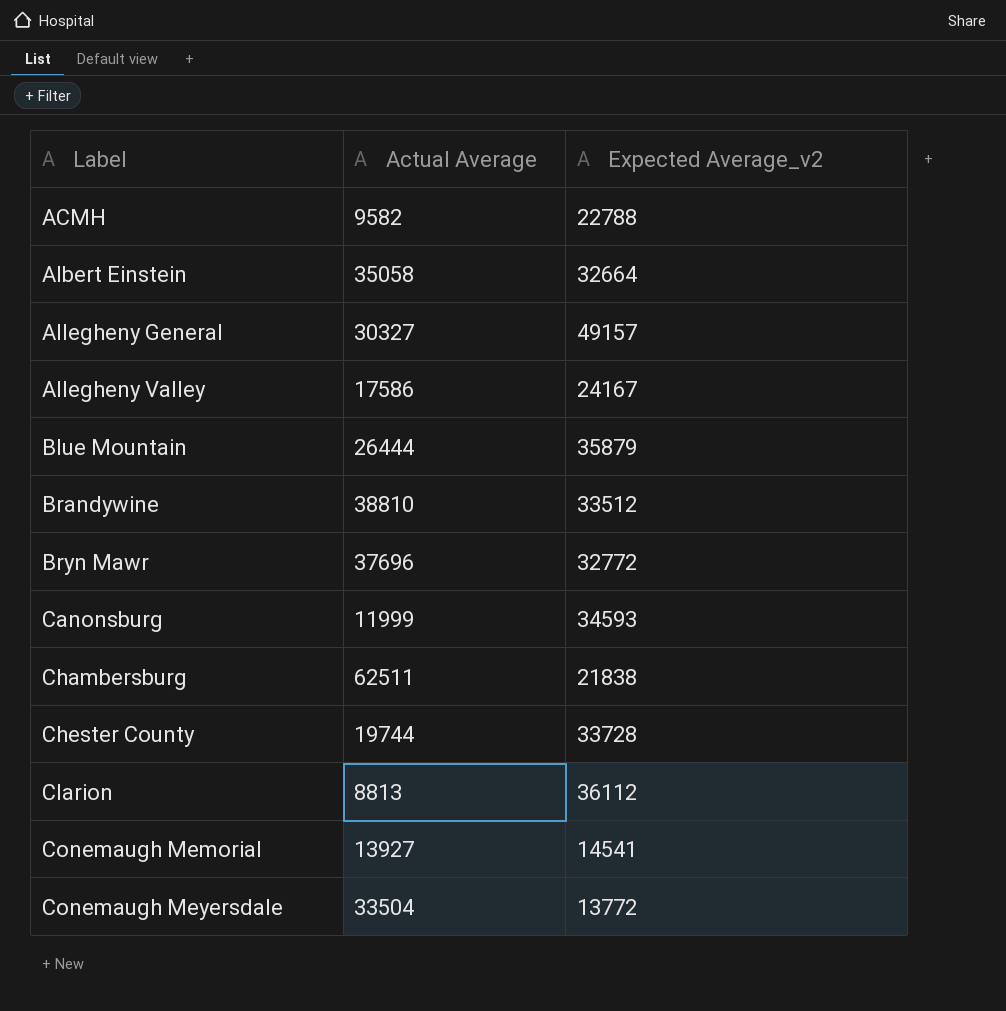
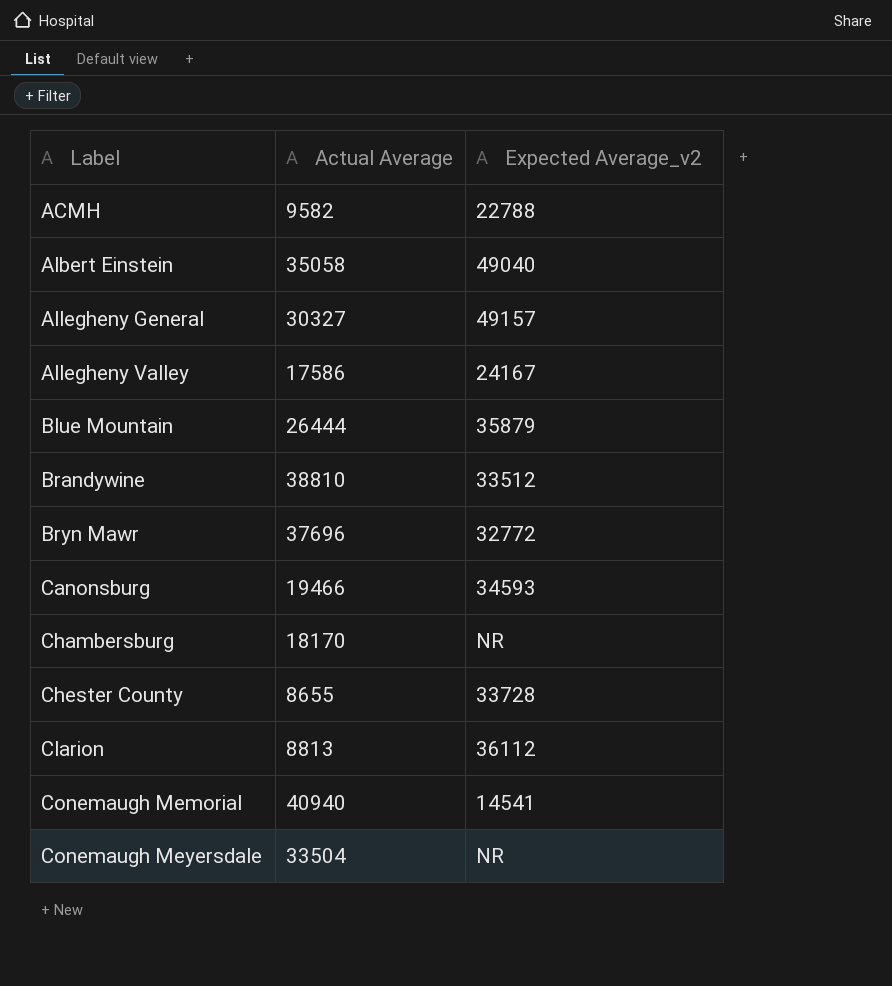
Albert Einstein | Expected Average_v2: 32664 -> 49040
Canonsburg | Actual Average: 11999 -> 19466
Chambersburg | Actual Average: 62511 -> 18170
Chambersburg | Expected Average_v2: 21838 -> NR
Chester County | Actual Average: 19744 -> 8655
Conemaugh Memorial | Actual Average: 13927 -> 40940
Conemaugh Meyersdale | Expected Average_v2: 13772 -> NR

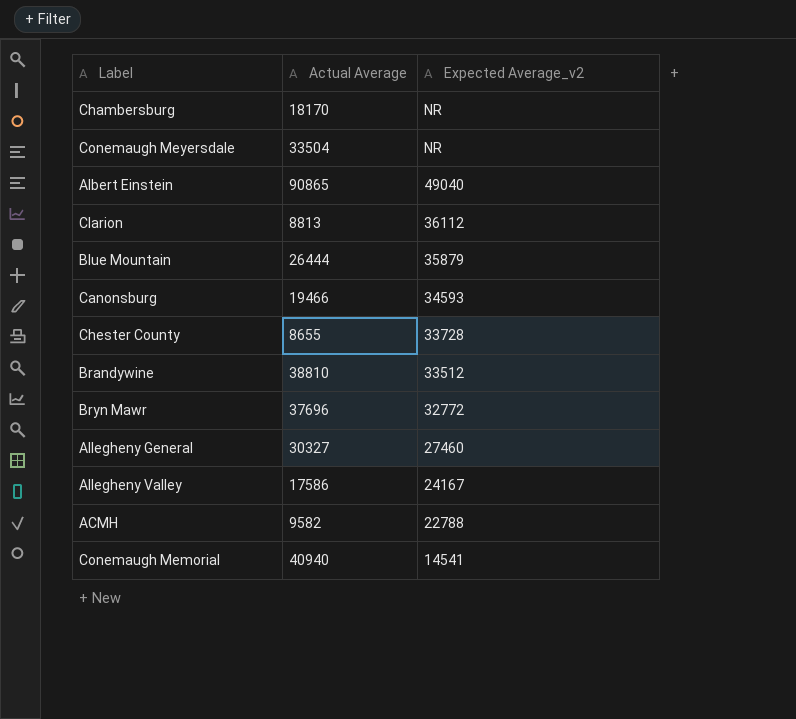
row order: Label ascending -> Expected Average_v2 descending
Albert Einstein | Actual Average: 35058 -> 90865
Allegheny General | Expected Average_v2: 49157 -> 27460

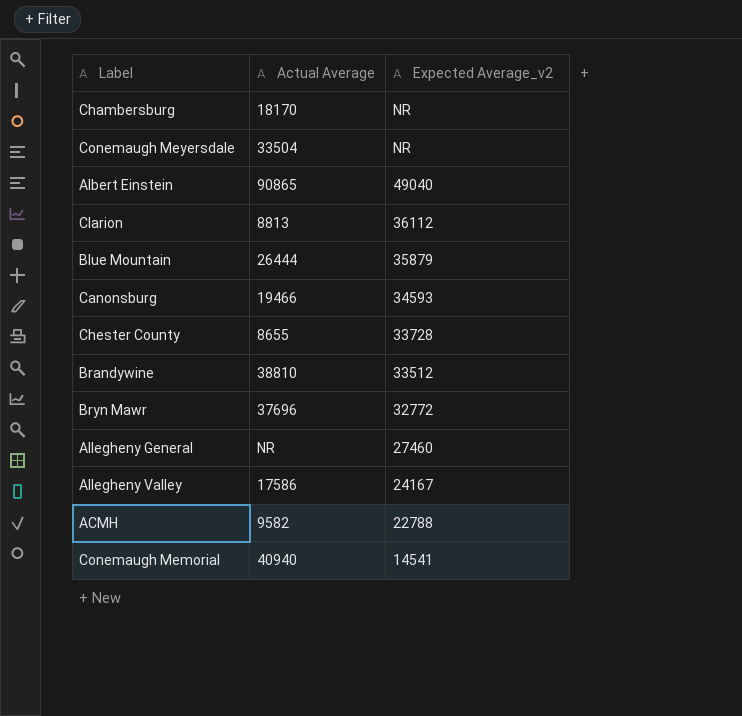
Allegheny General | Actual Average: 30327 -> NR

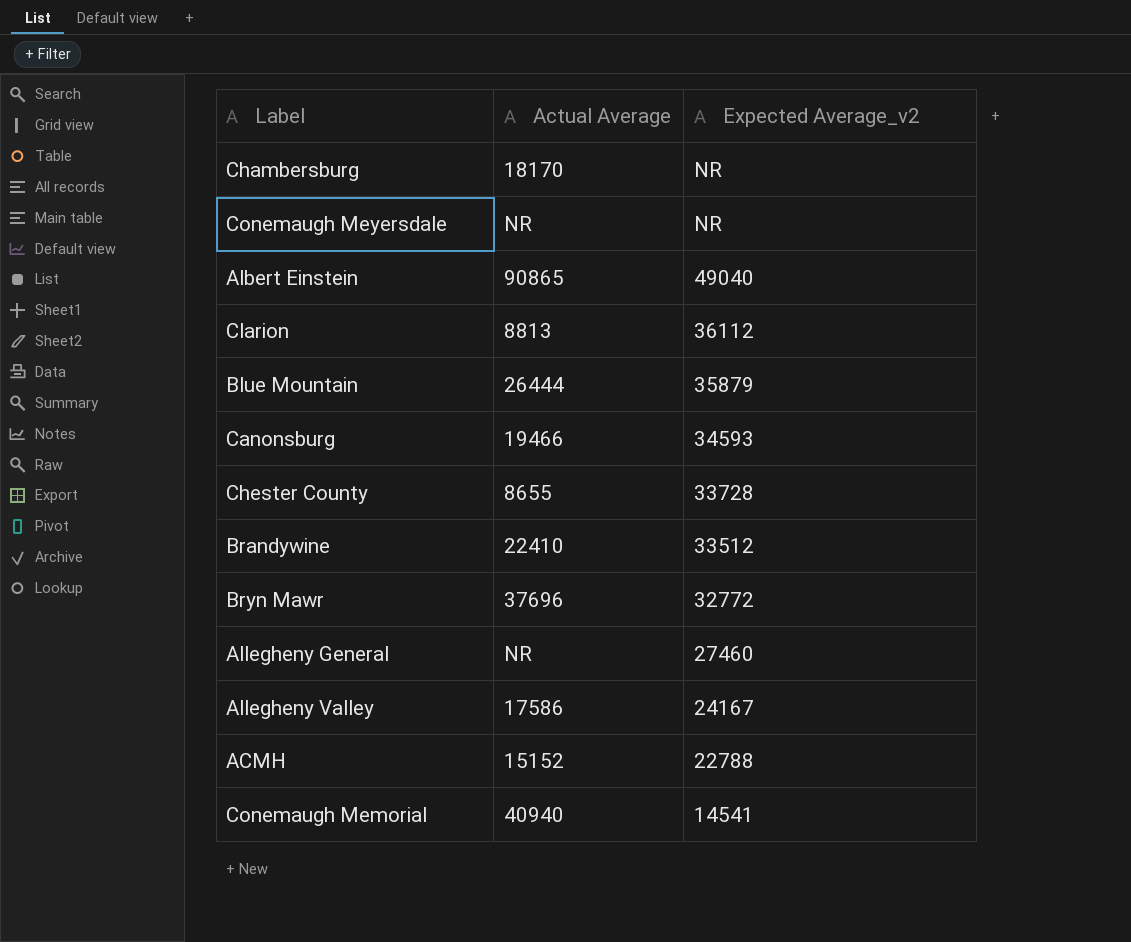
Conemaugh Meyersdale | Actual Average: 33504 -> NR
Brandywine | Actual Average: 38810 -> 22410
ACMH | Actual Average: 9582 -> 15152

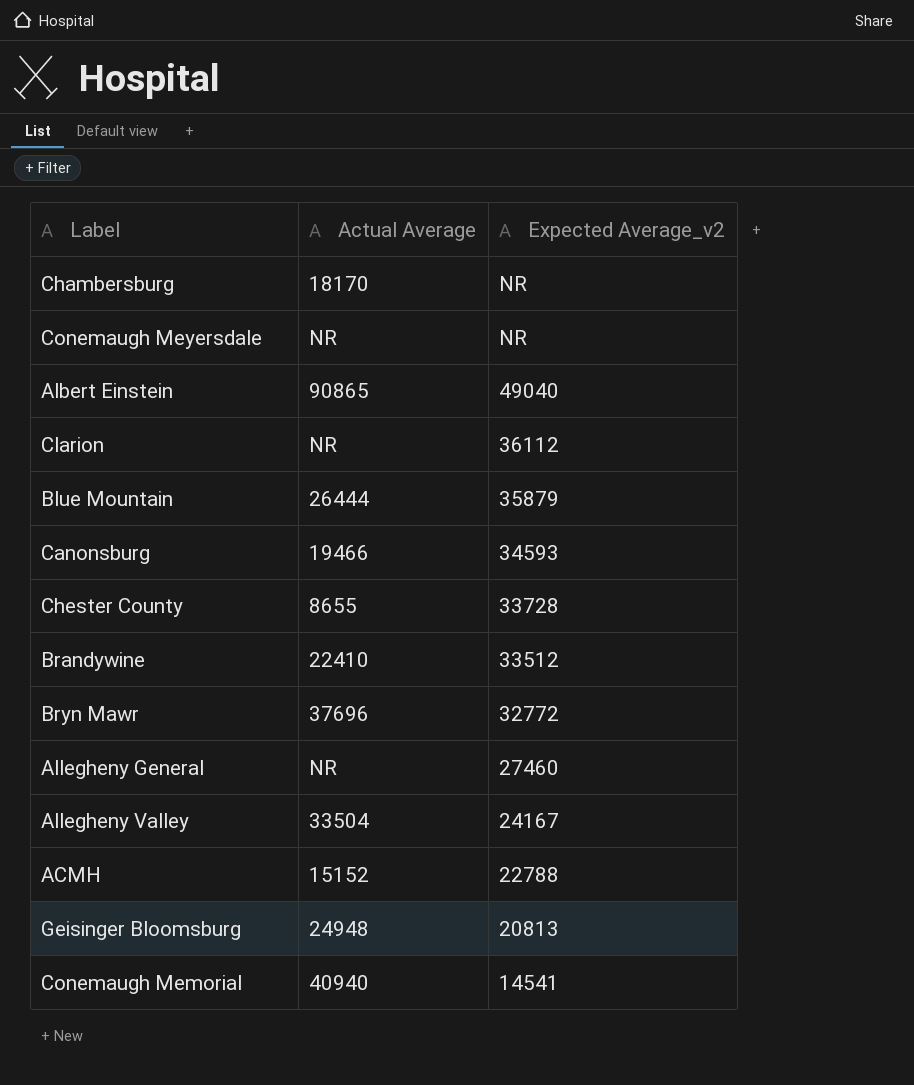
Clarion | Actual Average: 8813 -> NR
Allegheny Valley | Actual Average: 17586 -> 33504
row Geisinger Bloomsburg: none -> 24948 | 20813

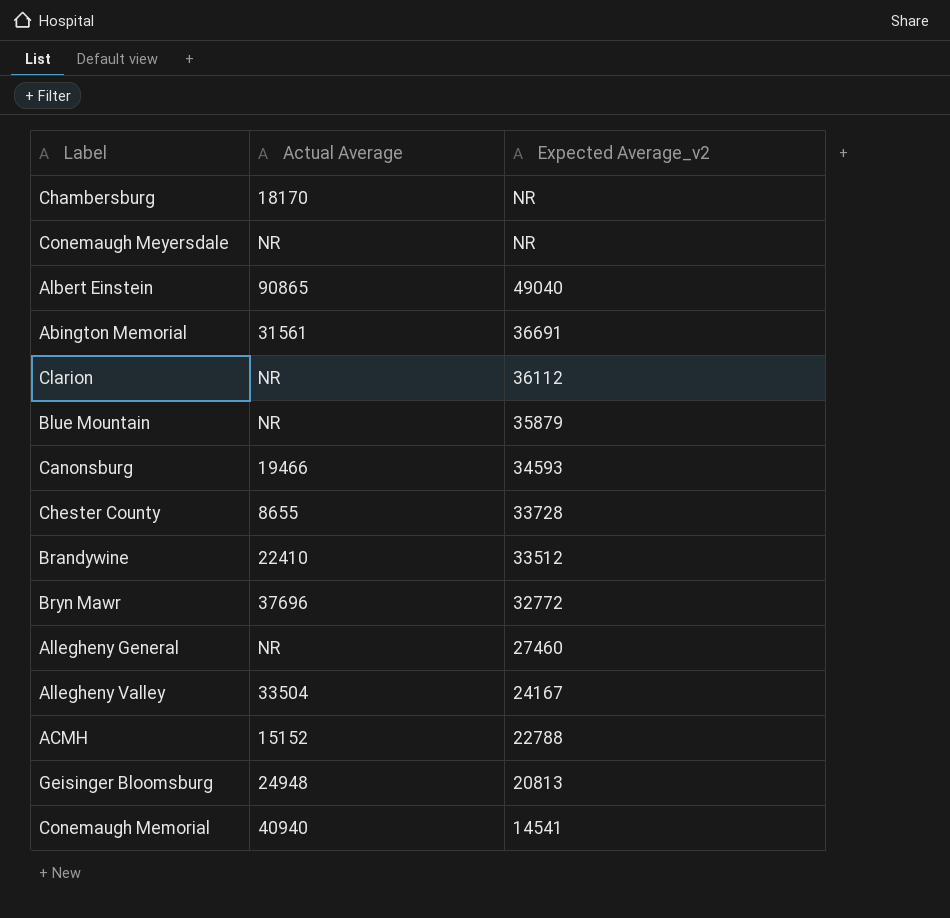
row Abington Memorial: none -> 31561 | 36691
Blue Mountain | Actual Average: 26444 -> NR

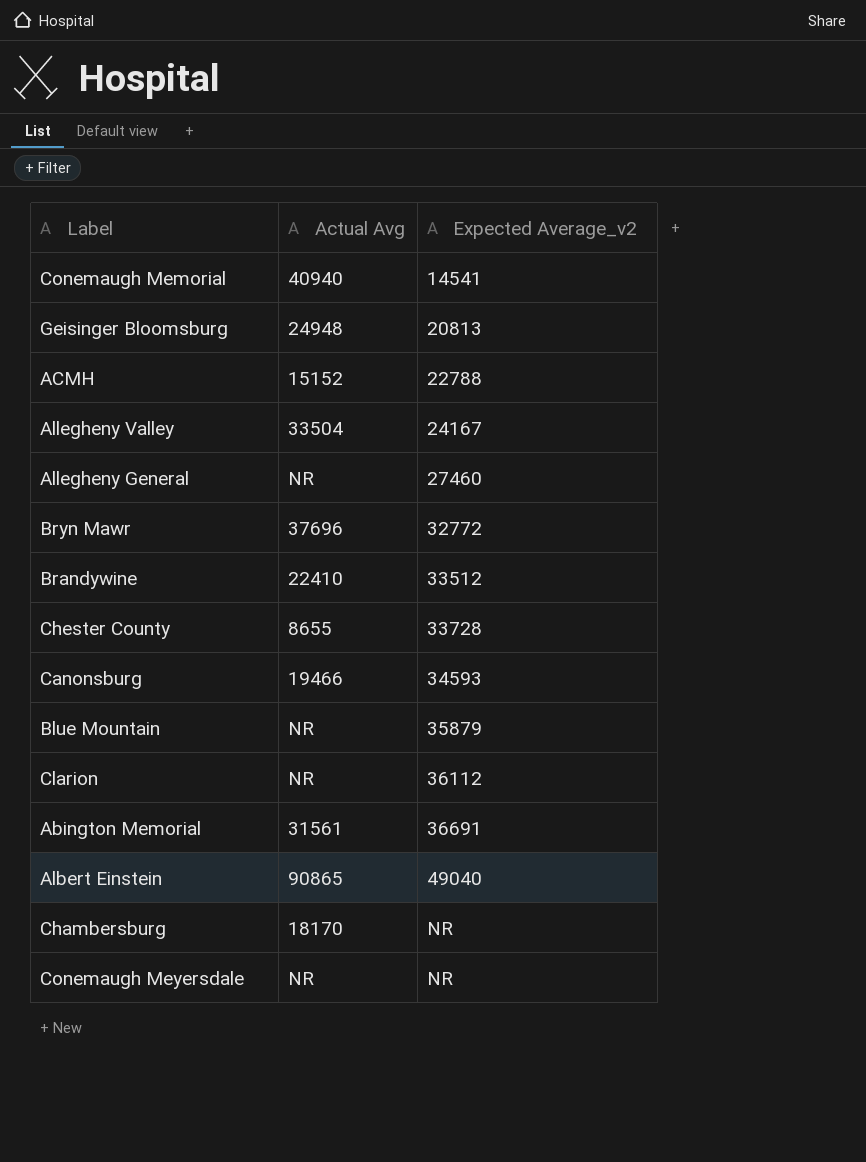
row order: Expected Average_v2 descending -> Expected Average_v2 ascending
column name: Actual Average -> Actual Avg

